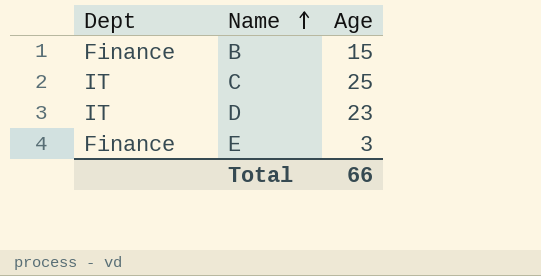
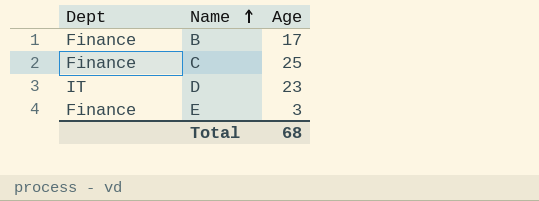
B | Age: 15 -> 17
C | Dept: IT -> Finance
Total | Age: 66 -> 68

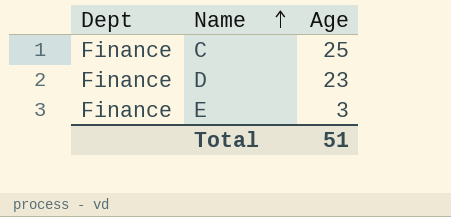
row B: Finance | 17 -> none
D | Dept: IT -> Finance
Total | Age: 68 -> 51

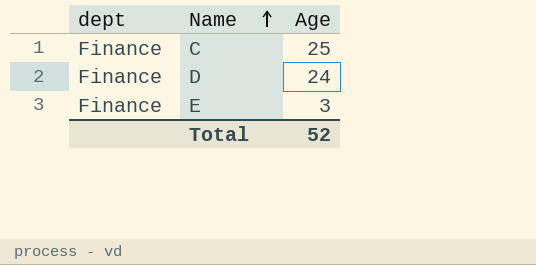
column name: Dept -> dept
D | Age: 23 -> 24
Total | Age: 51 -> 52

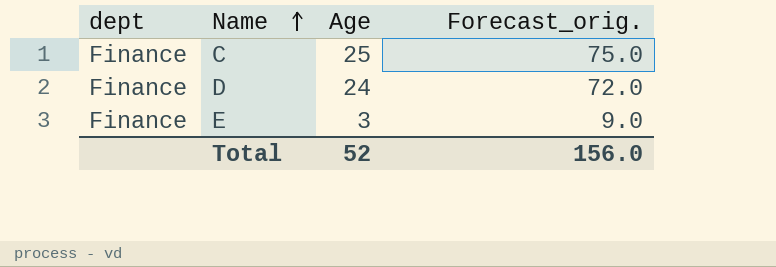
column Forecast_orig. | formula: none -> [Age] * 3

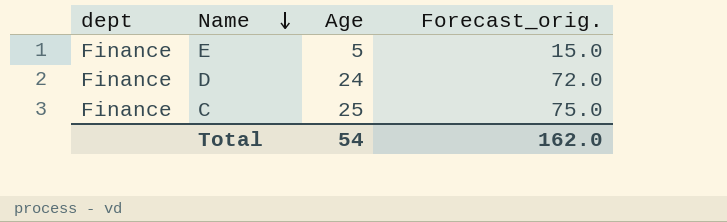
row order: Name ascending -> Name descending
E | Age: 3 -> 5
E | Forecast_orig.: 9.0 -> 15.0
Total | Age: 52 -> 54
Total | Forecast_orig.: 156.0 -> 162.0

